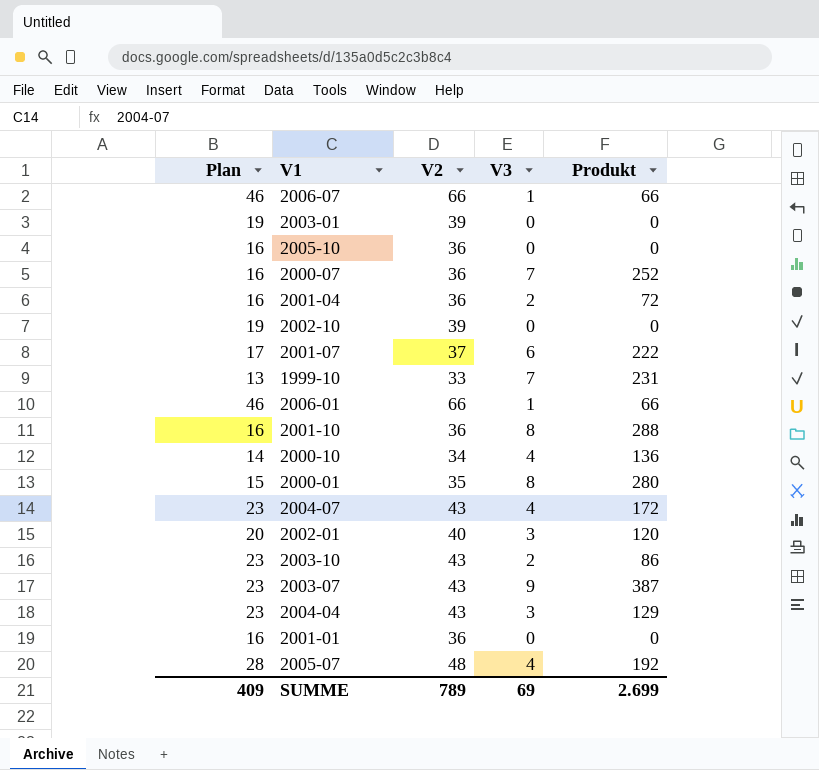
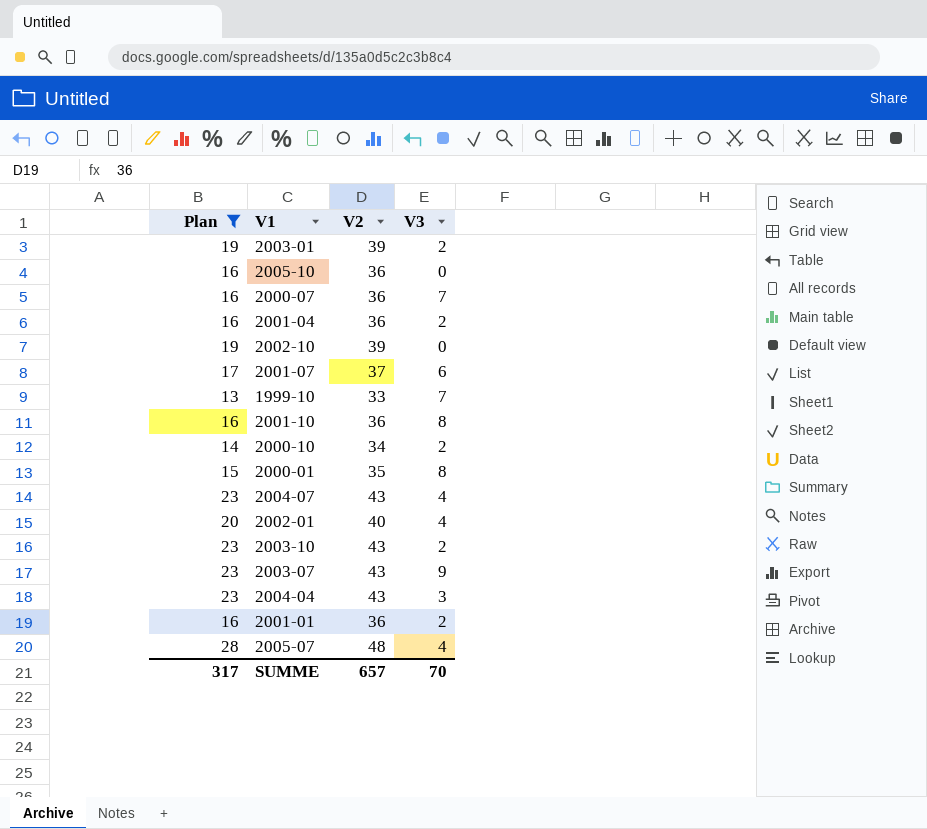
filter: none -> Plan != 46
column Produkt | formula: [V2] * [V3] -> none
2003-01 | V3: 0 -> 2
2000-10 | V3: 4 -> 2
2002-01 | V3: 3 -> 4
2001-01 | V3: 0 -> 2
SUMME | Plan: 409 -> 317
SUMME | V2: 789 -> 657
SUMME | V3: 69 -> 70

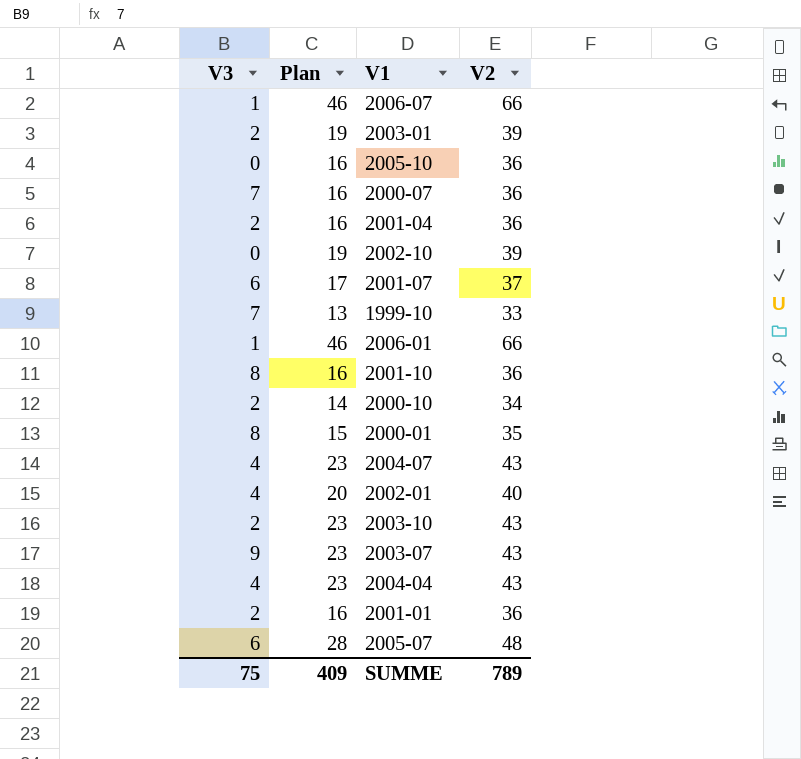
filter: Plan != 46 -> none
column V3 | position: 4 -> 1
2004-04 | V3: 3 -> 4
2005-07 | V3: 4 -> 6
SUMME | V3: 70 -> 75
SUMME | Plan: 317 -> 409
SUMME | V2: 657 -> 789

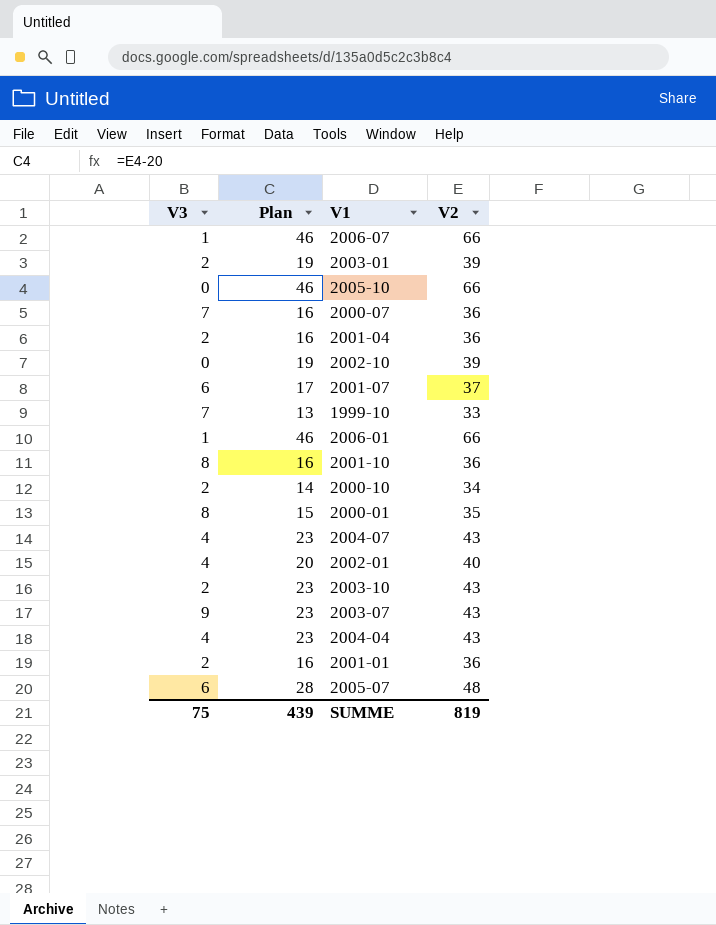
2005-10 | Plan: 16 -> 46
2005-10 | V2: 36 -> 66
SUMME | Plan: 409 -> 439
SUMME | V2: 789 -> 819

